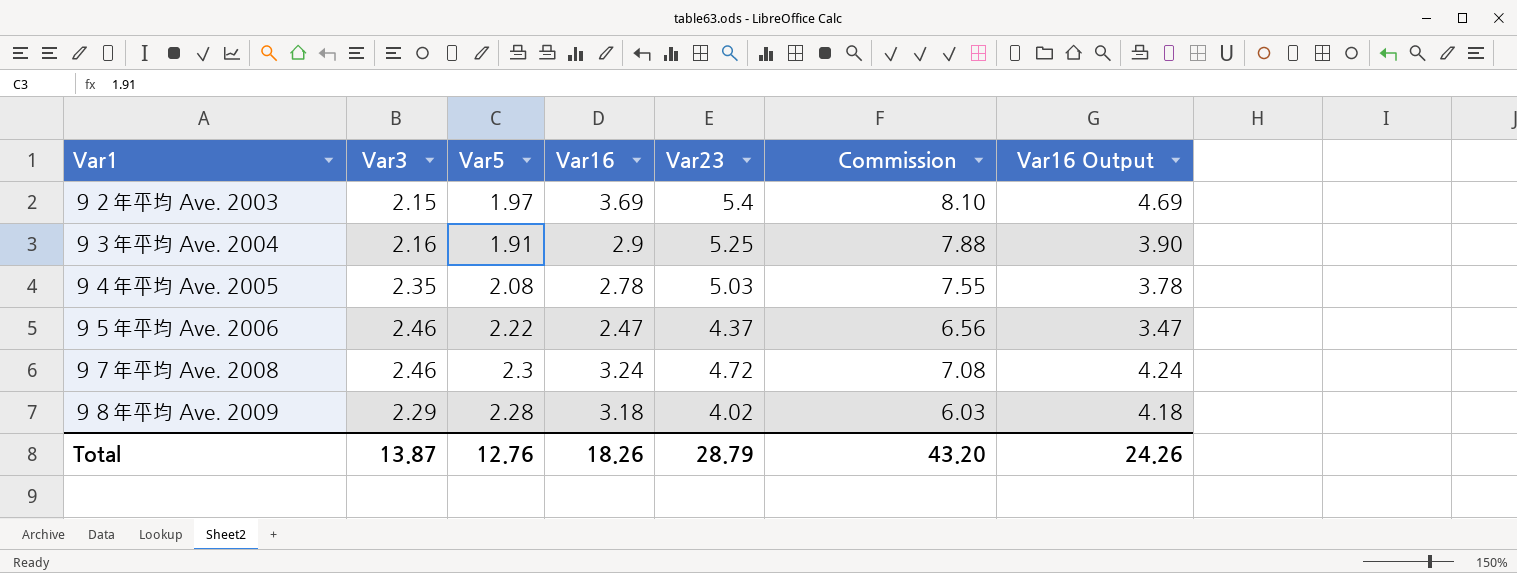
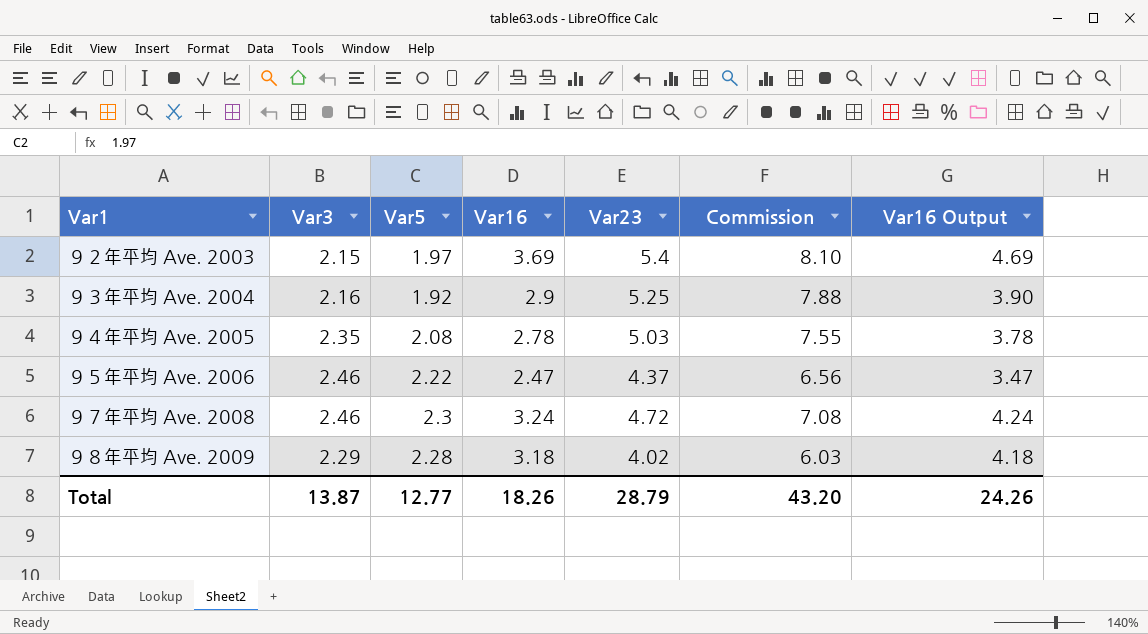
９３年平均 Ave. 2004 | Var5: 1.91 -> 1.92
Total | Var5: 12.76 -> 12.77

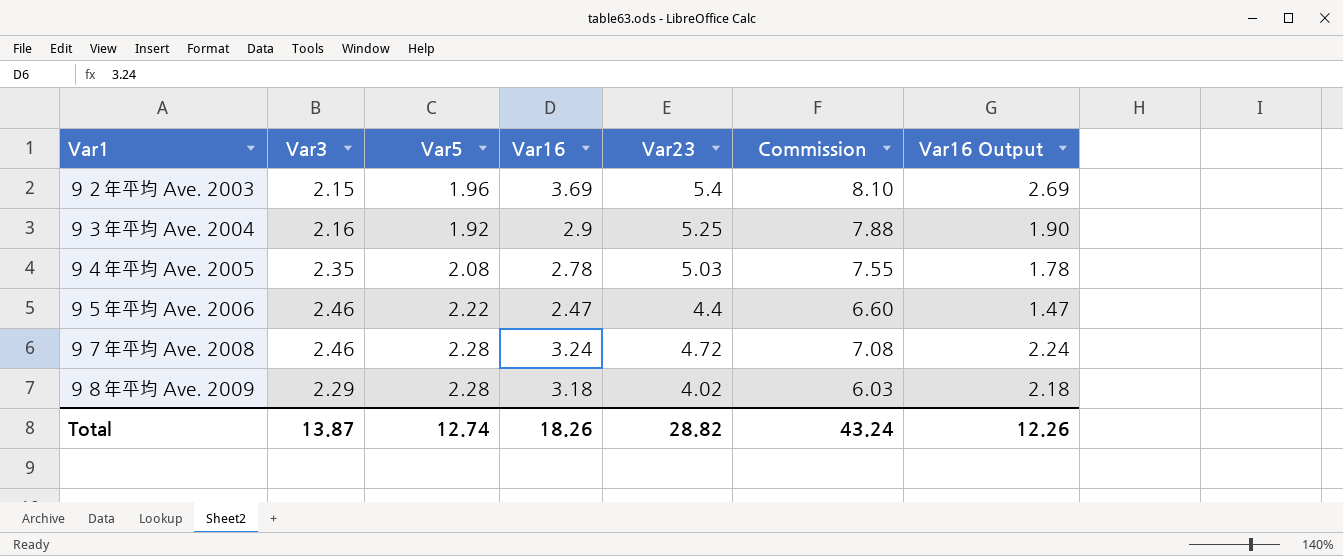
column Var16 Output | formula: [Var16] + 1 -> [Var16] - 1
９２年平均 Ave. 2003 | Var5: 1.97 -> 1.96
９５年平均 Ave. 2006 | Var23: 4.37 -> 4.4
９５年平均 Ave. 2006 | Commission: 6.56 -> 6.60
９７年平均 Ave. 2008 | Var5: 2.3 -> 2.28
Total | Var5: 12.77 -> 12.74
Total | Var23: 28.79 -> 28.82
Total | Commission: 43.20 -> 43.24
Total | Var16 Output: 24.26 -> 12.26

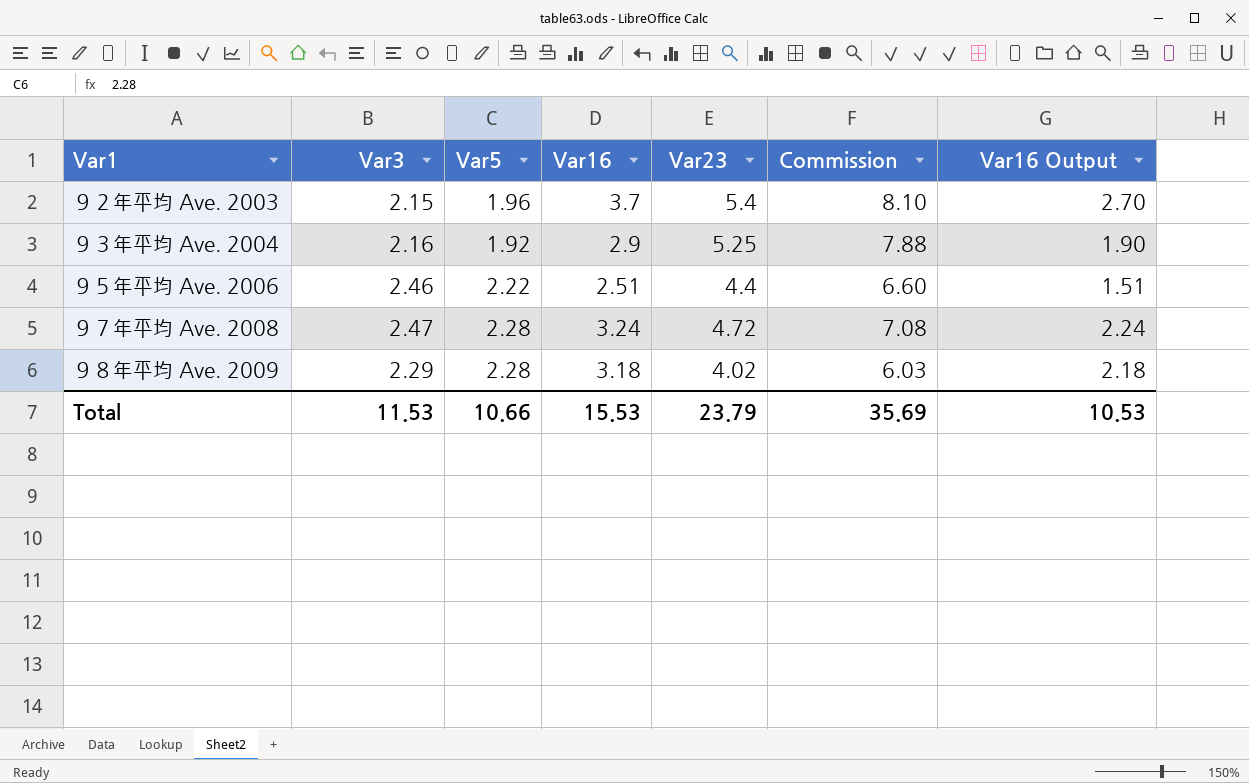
row ９４年平均 Ave. 2005: 2.35 | 2.08 | 2.78 | 5.03 | 7.55 | 1.78 -> none
９２年平均 Ave. 2003 | Var16: 3.69 -> 3.7
９２年平均 Ave. 2003 | Var16 Output: 2.69 -> 2.70
９５年平均 Ave. 2006 | Var16: 2.47 -> 2.51
９５年平均 Ave. 2006 | Var16 Output: 1.47 -> 1.51
９７年平均 Ave. 2008 | Var3: 2.46 -> 2.47
Total | Var3: 13.87 -> 11.53
Total | Var5: 12.74 -> 10.66
Total | Var16: 18.26 -> 15.53
Total | Var23: 28.82 -> 23.79
Total | Commission: 43.24 -> 35.69
Total | Var16 Output: 12.26 -> 10.53

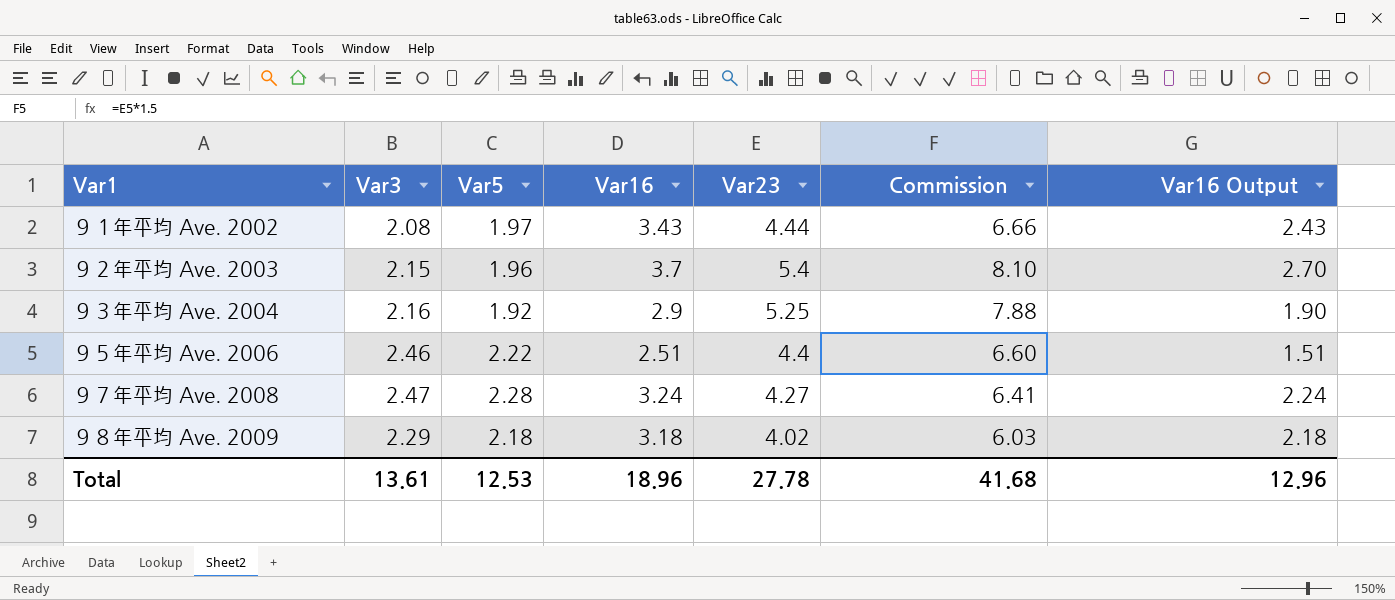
row ９１年平均 Ave. 2002: none -> 2.08 | 1.97 | 3.43 | 4.44 | 6.66 | 2.43
９７年平均 Ave. 2008 | Var23: 4.72 -> 4.27
９７年平均 Ave. 2008 | Commission: 7.08 -> 6.41
９８年平均 Ave. 2009 | Var5: 2.28 -> 2.18
Total | Var3: 11.53 -> 13.61
Total | Var5: 10.66 -> 12.53
Total | Var16: 15.53 -> 18.96
Total | Var23: 23.79 -> 27.78
Total | Commission: 35.69 -> 41.68
Total | Var16 Output: 10.53 -> 12.96

